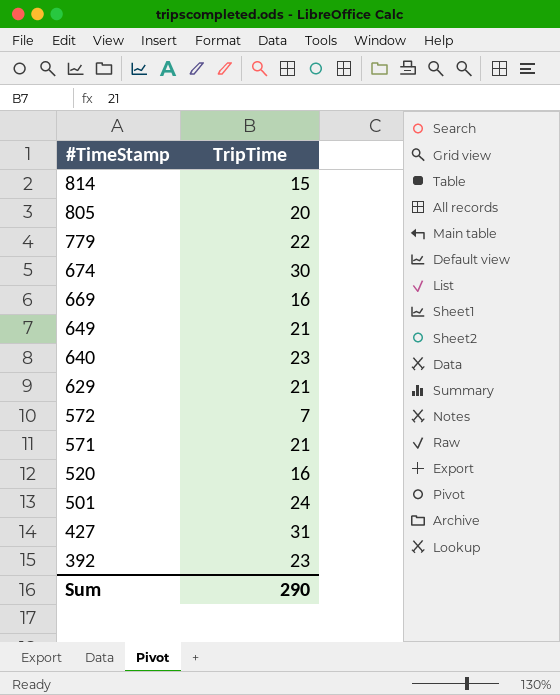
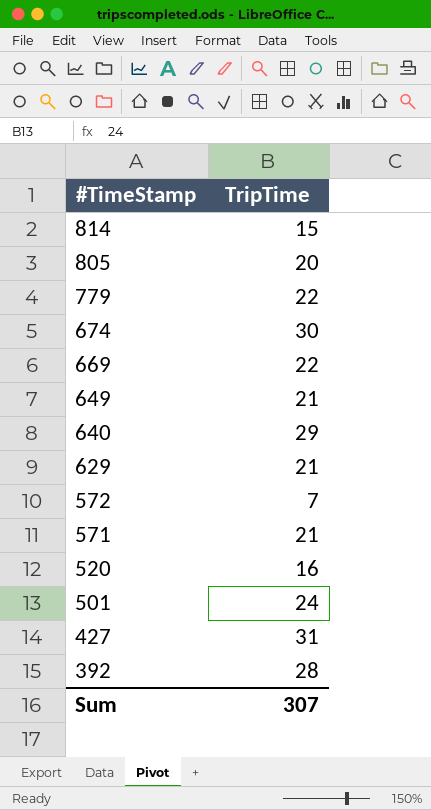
669 | TripTime: 16 -> 22
640 | TripTime: 23 -> 29
392 | TripTime: 23 -> 28
Sum | TripTime: 290 -> 307

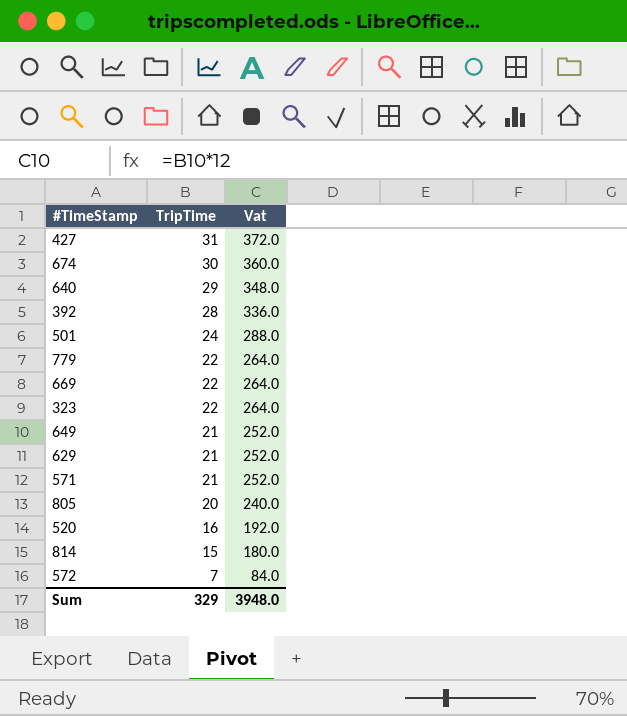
row order: #TimeStamp descending -> TripTime descending
column Vat | formula: none -> [TripTime] * 12
row 323: none -> 22 | 264.0
Sum | TripTime: 307 -> 329

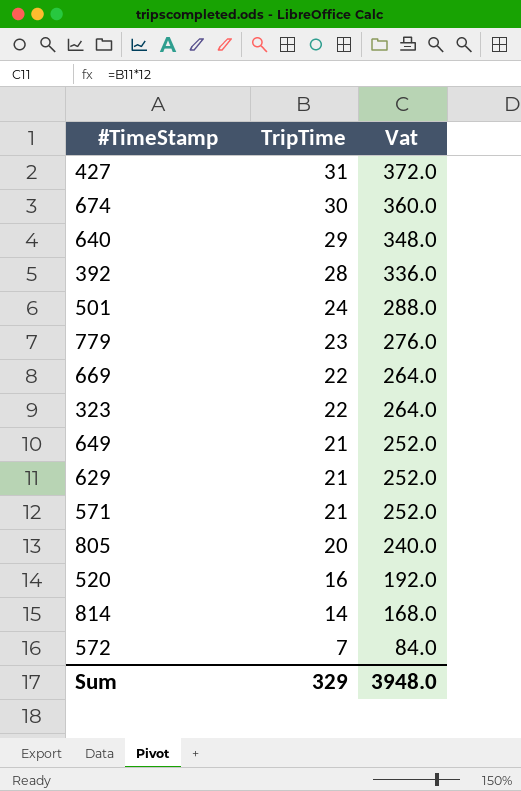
779 | TripTime: 22 -> 23
779 | Vat: 264.0 -> 276.0
814 | TripTime: 15 -> 14
814 | Vat: 180.0 -> 168.0

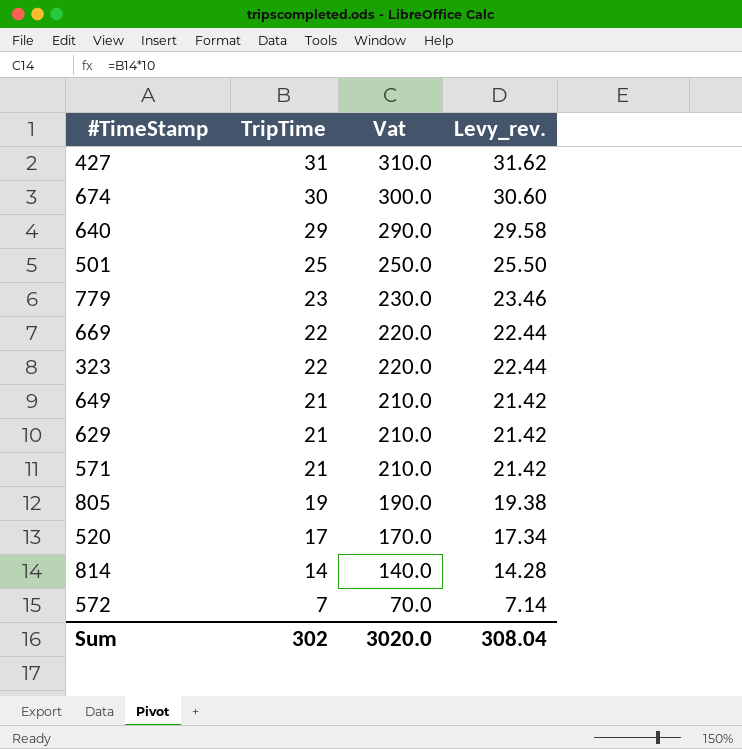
column Vat | formula: [TripTime] * 12 -> [TripTime] * 10
column Levy_rev. | formula: none -> [TripTime] * 1.02
row 392: 28 | 336.0 -> none
501 | TripTime: 24 -> 25
805 | TripTime: 20 -> 19
520 | TripTime: 16 -> 17
Sum | TripTime: 329 -> 302
Sum | Vat: 3948.0 -> 3020.0

